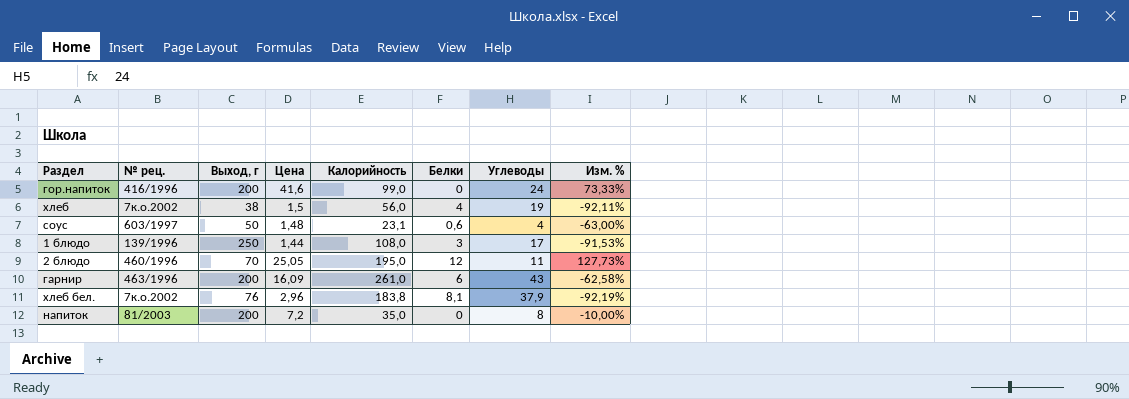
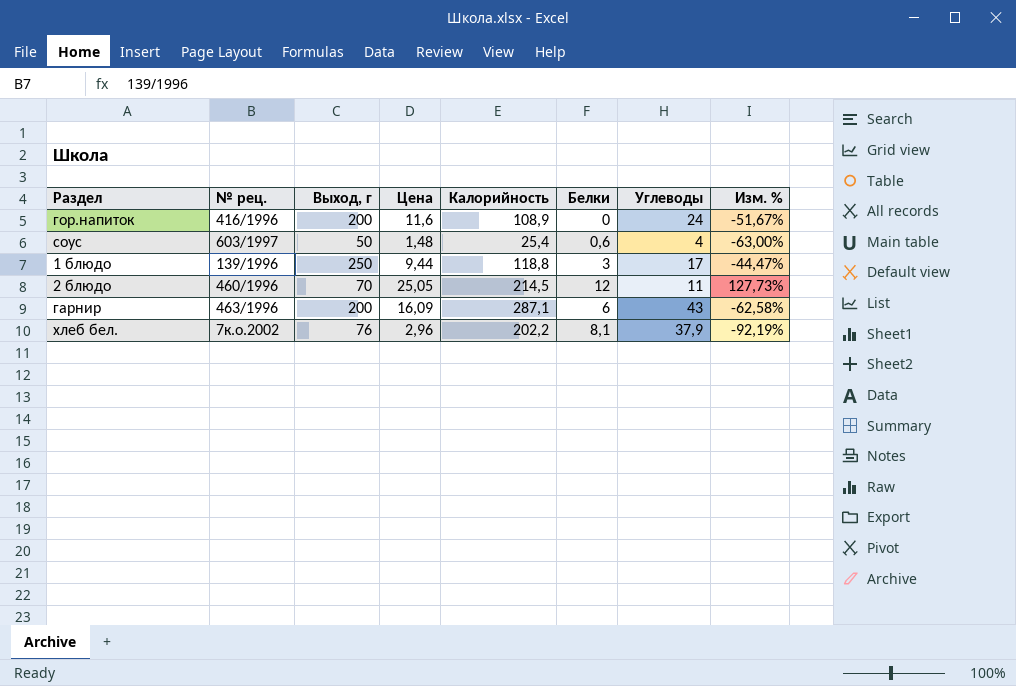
row хлеб: 7к.о.2002 | 38 | 1,5 | 56,0 | 4 | 19 | -92,11% -> none
row напиток: 81/2003 | 200 | 7,2 | 35,0 | 0 | 8 | -10,00% -> none
гор.напиток | Цена: 41,6 -> 11,6
гор.напиток | Калорийность: 99,0 -> 108,9
гор.напиток | Изм. %: 73,33% -> -51,67%
соус | Калорийность: 23,1 -> 25,4
1 блюдо | Цена: 1,44 -> 9,44
1 блюдо | Калорийность: 108,0 -> 118,8
1 блюдо | Изм. %: -91,53% -> -44,47%
2 блюдо | Калорийность: 195,0 -> 214,5
гарнир | Калорийность: 261,0 -> 287,1
хлеб бел. | Калорийность: 183,8 -> 202,2

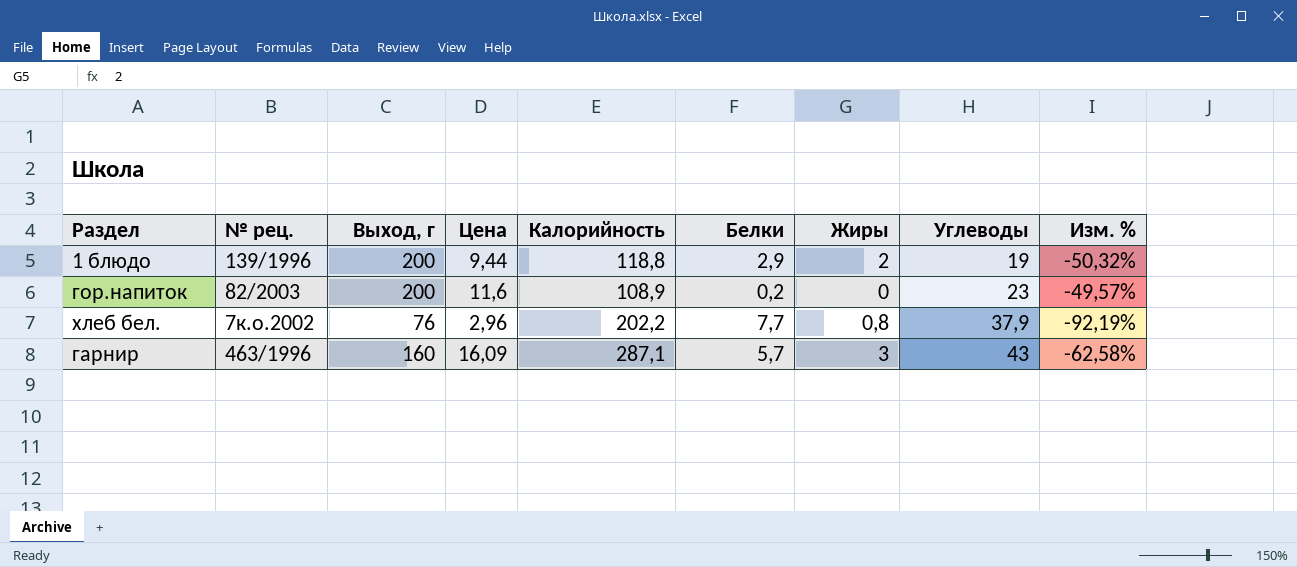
row order: none -> Углеводы ascending
column Жиры | position: none -> 7
row соус: 603/1997 | 50 | 1,48 | 25,4 | 0,6 | 4 | -63,00% -> none
row 2 блюдо: 460/1996 | 70 | 25,05 | 214,5 | 12 | 11 | 127,73% -> none
1 блюдо | Выход, г: 250 -> 200
1 блюдо | Белки: 3 -> 2,9
1 блюдо | Углеводы: 17 -> 19
1 блюдо | Изм. %: -44,47% -> -50,32%
гор.напиток | № рец.: 416/1996 -> 82/2003
гор.напиток | Белки: 0 -> 0,2
гор.напиток | Углеводы: 24 -> 23
гор.напиток | Изм. %: -51,67% -> -49,57%
хлеб бел. | Белки: 8,1 -> 7,7
гарнир | Выход, г: 200 -> 160
гарнир | Белки: 6 -> 5,7

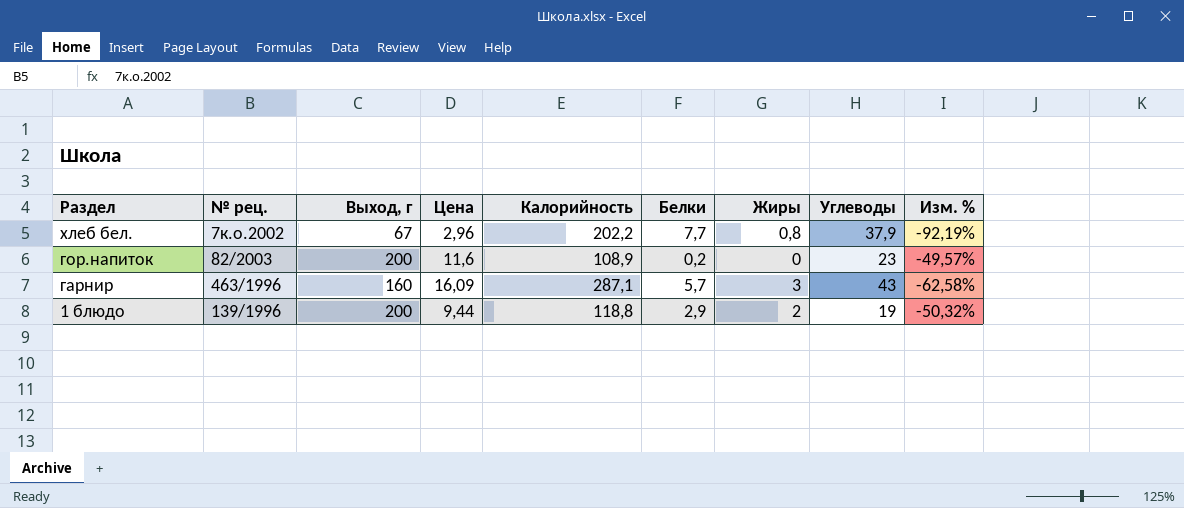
row order: Углеводы ascending -> Раздел descending
хлеб бел. | Выход, г: 76 -> 67

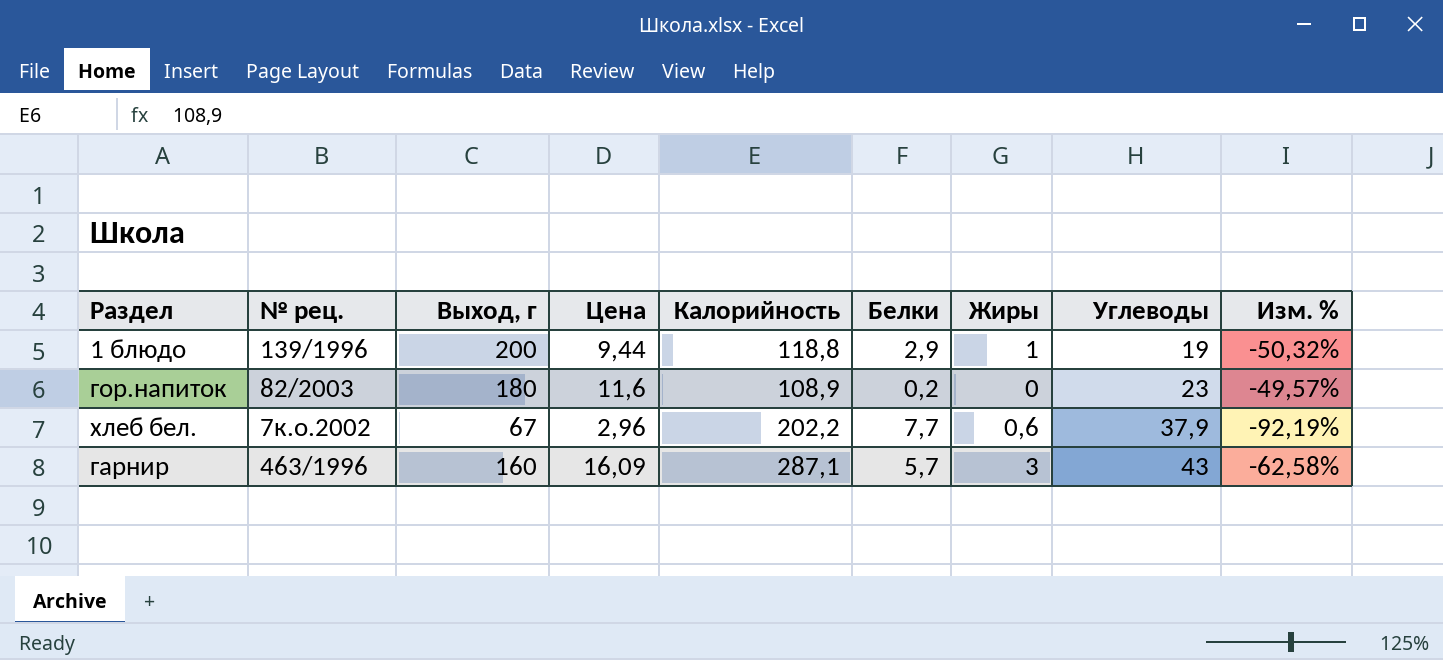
row order: Раздел descending -> Углеводы ascending
1 блюдо | Жиры: 2 -> 1
гор.напиток | Выход, г: 200 -> 180
хлеб бел. | Жиры: 0,8 -> 0,6

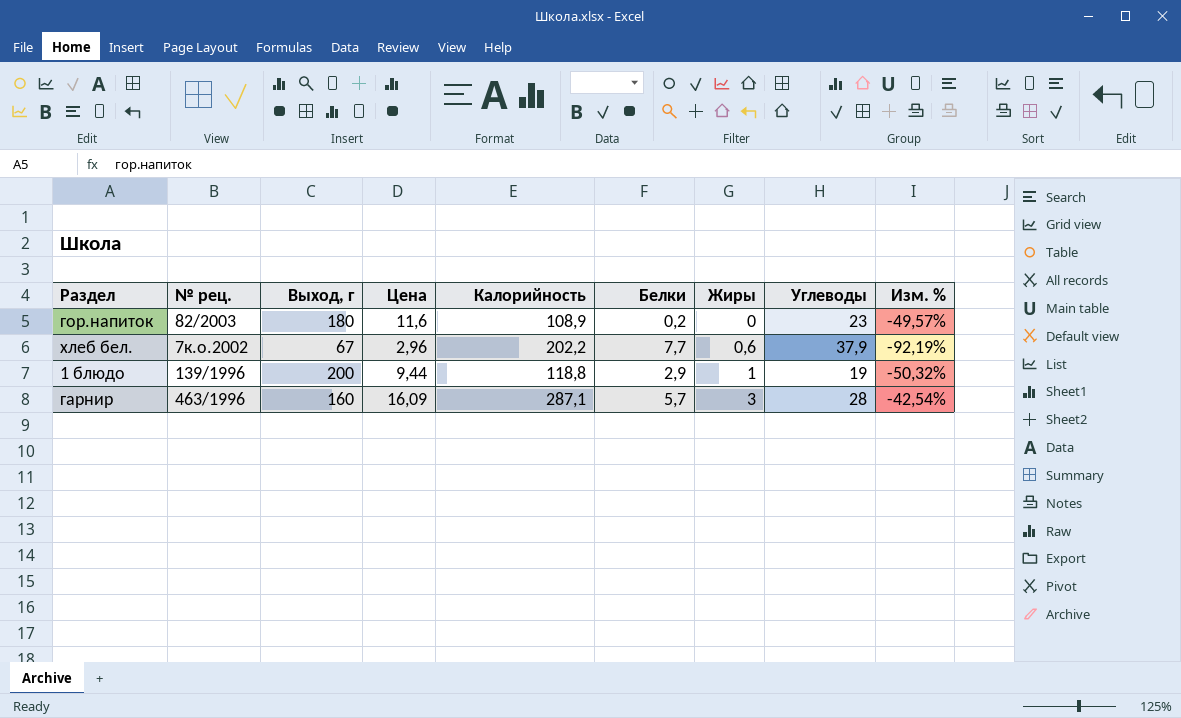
row order: Углеводы ascending -> Жиры ascending
гарнир | Углеводы: 43 -> 28
гарнир | Изм. %: -62,58% -> -42,54%

